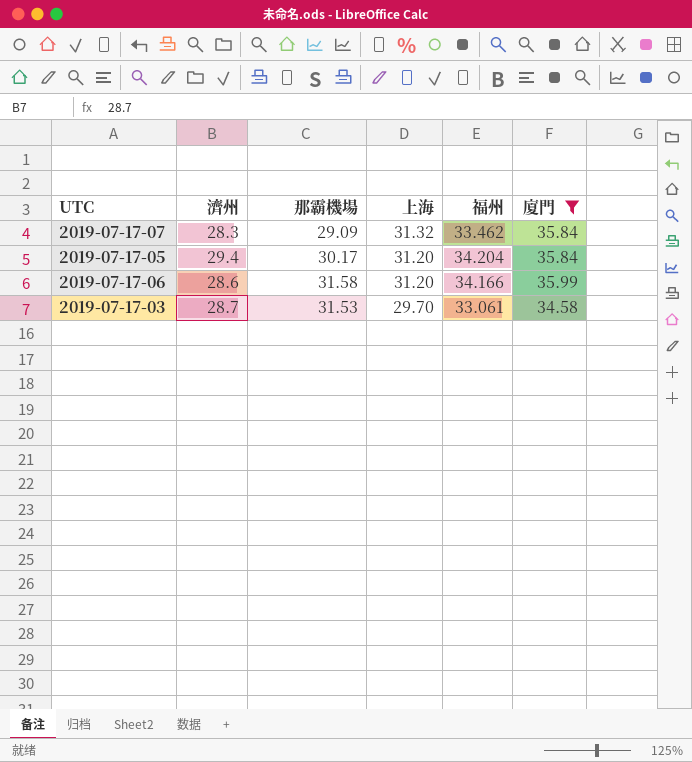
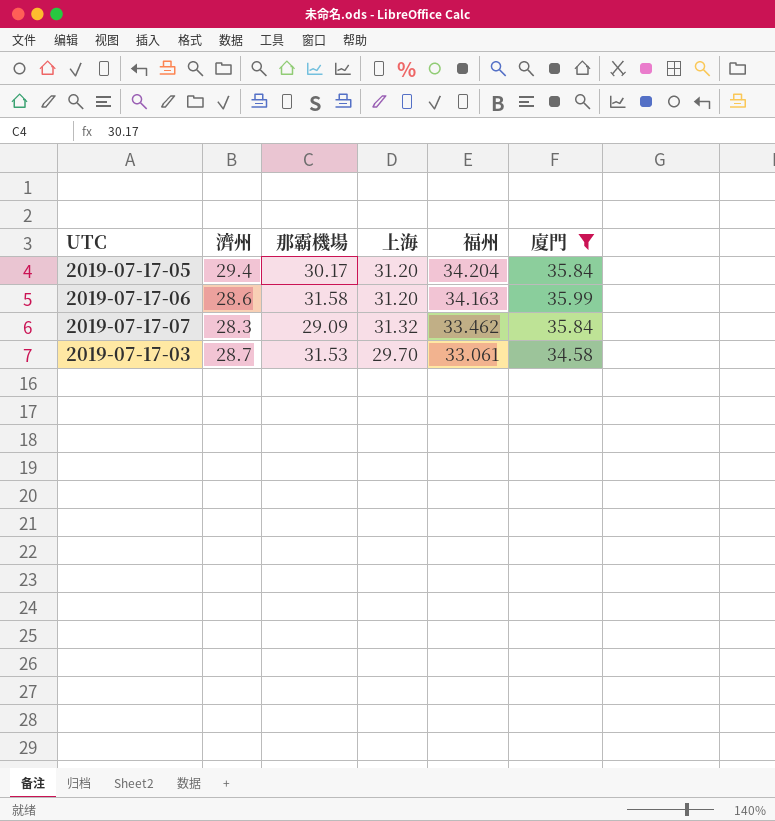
row order: 上海 descending -> 福州 descending
2019-07-17-06 | 福州: 34.166 -> 34.163

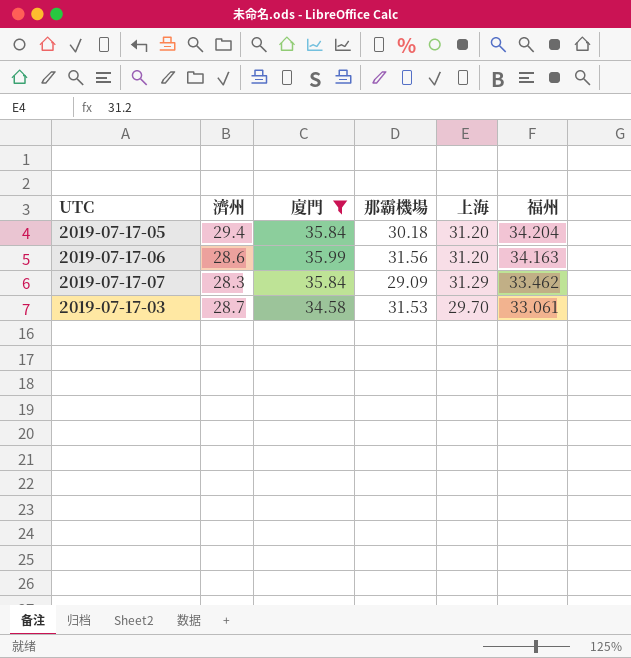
column 廈門 | position: 6 -> 3
2019-07-17-05 | 那霸機場: 30.17 -> 30.18
2019-07-17-06 | 那霸機場: 31.58 -> 31.56
2019-07-17-07 | 上海: 31.32 -> 31.29

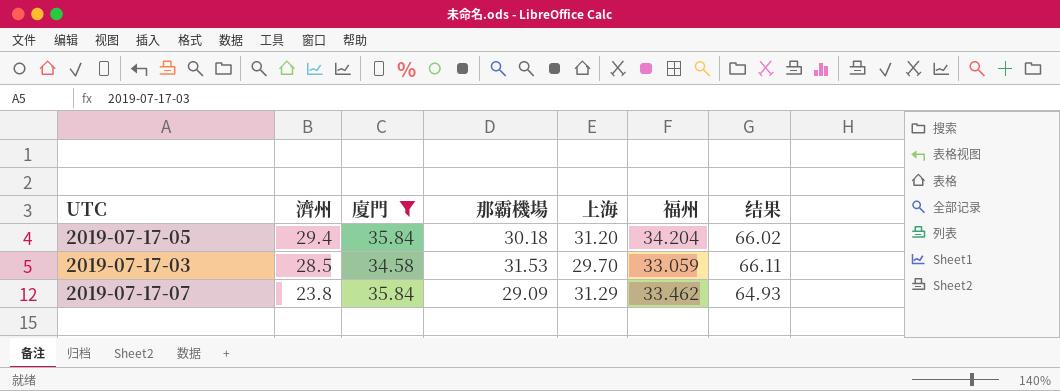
row order: 福州 descending -> 濟州 descending
column 结果 | formula: none -> [廈門] + [那霸機場]
row 2019-07-17-06: 28.6 | 35.99 | 31.56 | 31.20 | 34.163 -> none
2019-07-17-03 | 濟州: 28.7 -> 28.5
2019-07-17-03 | 福州: 33.061 -> 33.059
2019-07-17-07 | 濟州: 28.3 -> 23.8

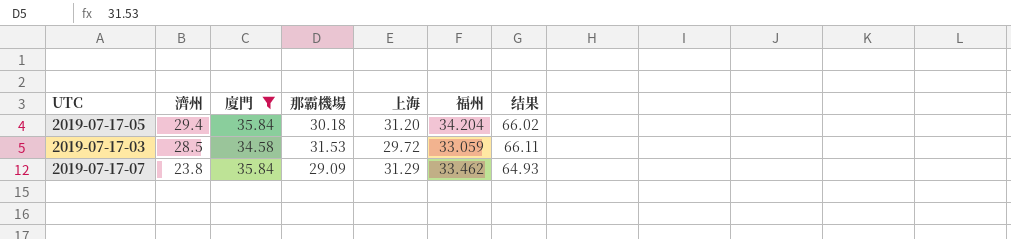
2019-07-17-03 | 上海: 29.70 -> 29.72

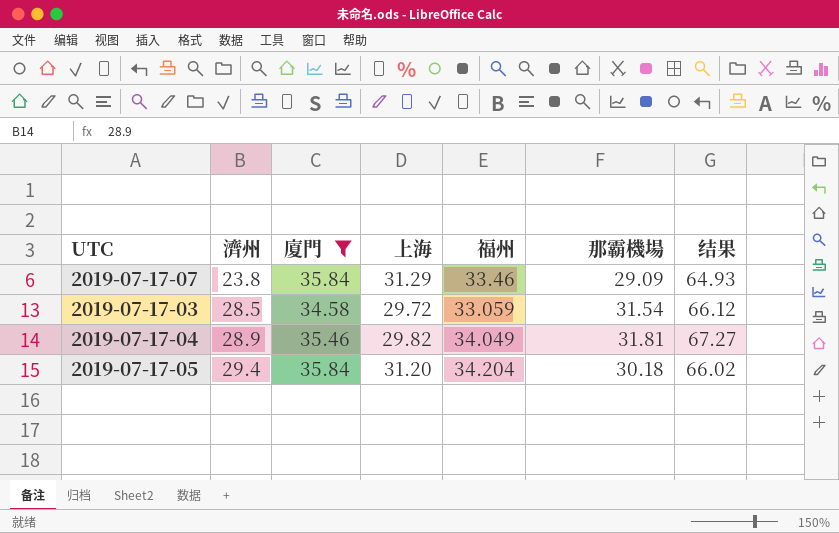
row order: 濟州 descending -> 濟州 ascending
column 那霸機場 | position: 4 -> 6
2019-07-17-07 | 福州: 33.462 -> 33.46
2019-07-17-03 | 那霸機場: 31.53 -> 31.54
2019-07-17-03 | 结果: 66.11 -> 66.12
row 2019-07-17-04: none -> 28.9 | 35.46 | 29.82 | 34.049 | 31.81 | 67.27

